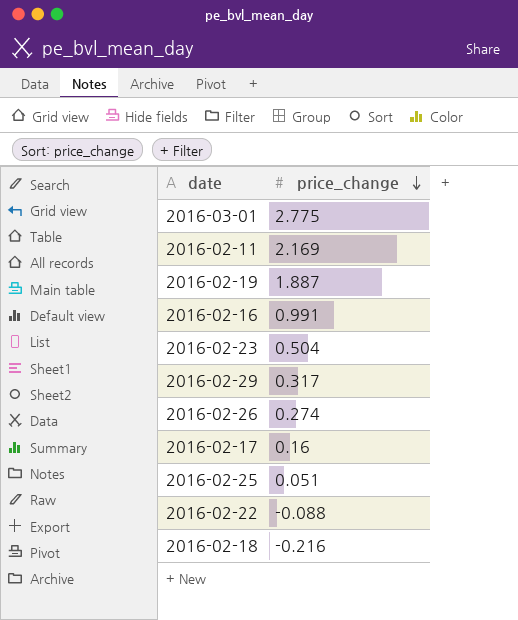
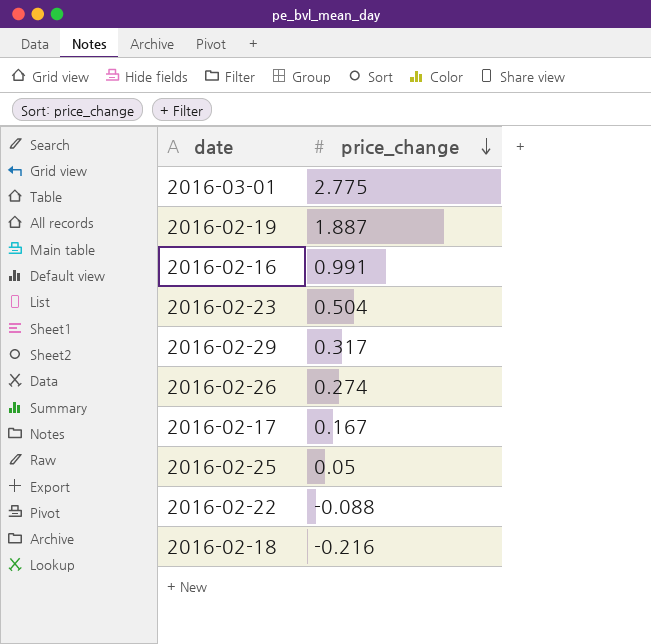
row 2016-02-11: 2.169 -> none
2016-02-17 | price_change: 0.16 -> 0.167
2016-02-25 | price_change: 0.051 -> 0.05

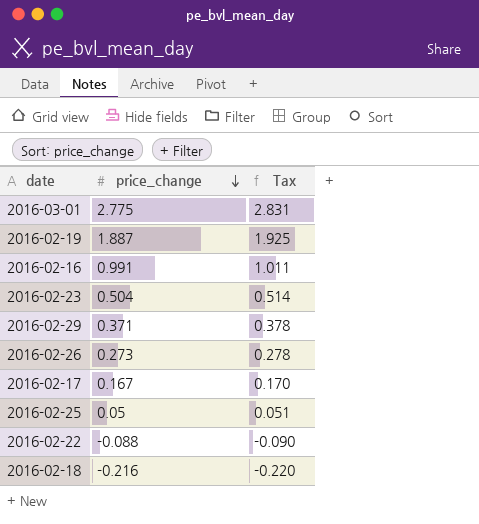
column Tax | formula: none -> [price_change] * 1.02
2016-02-29 | price_change: 0.317 -> 0.371
2016-02-26 | price_change: 0.274 -> 0.273

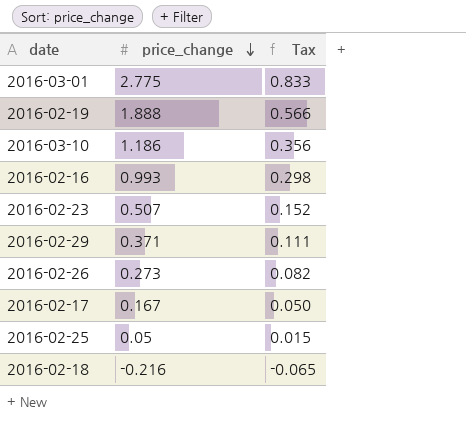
column Tax | formula: [price_change] * 1.02 -> [price_change] * 0.3
row 2016-02-22: -0.088 | -0.090 -> none
2016-02-19 | price_change: 1.887 -> 1.888
row 2016-03-10: none -> 1.186 | 0.356
2016-02-16 | price_change: 0.991 -> 0.993
2016-02-23 | price_change: 0.504 -> 0.507

